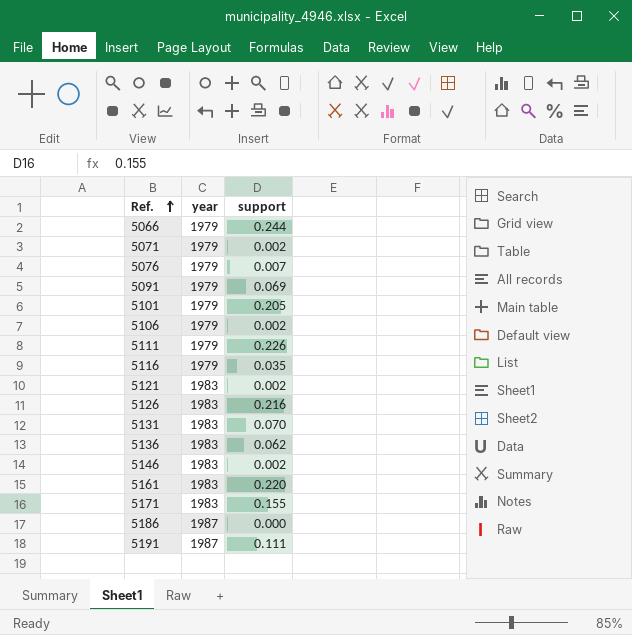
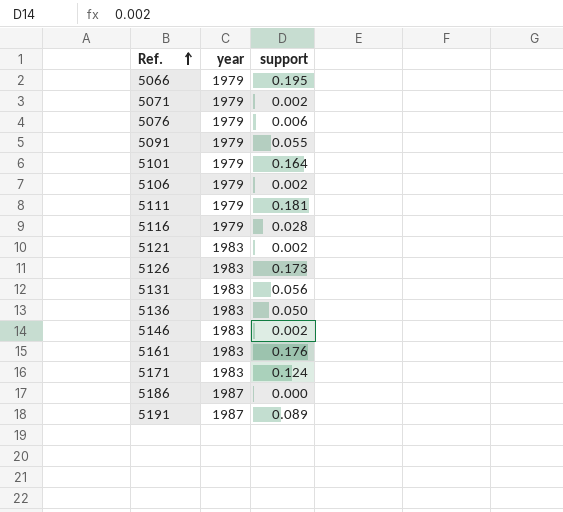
5066 | support: 0.244 -> 0.195
5076 | support: 0.007 -> 0.006
5091 | support: 0.069 -> 0.055
5101 | support: 0.205 -> 0.164
5111 | support: 0.226 -> 0.181
5116 | support: 0.035 -> 0.028
5126 | support: 0.216 -> 0.173
5131 | support: 0.070 -> 0.056
5136 | support: 0.062 -> 0.050
5161 | support: 0.220 -> 0.176
5171 | support: 0.155 -> 0.124
5191 | support: 0.111 -> 0.089

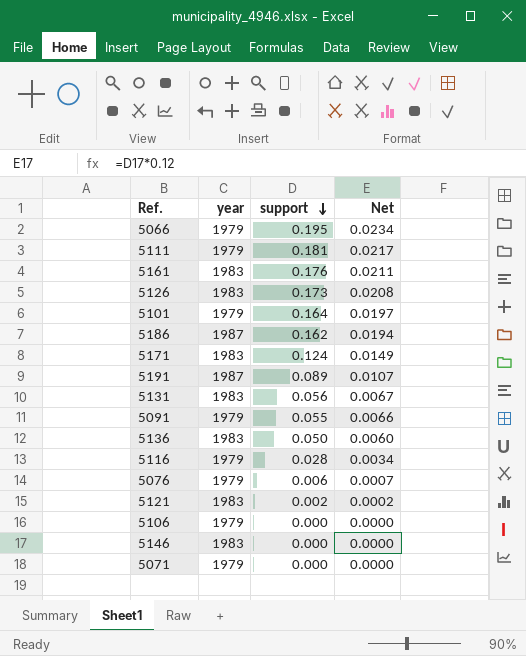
row order: Ref. ascending -> support descending
column Net | formula: none -> [support] * 0.12
5186 | support: 0.000 -> 0.162
5106 | support: 0.002 -> 0.000
5146 | support: 0.002 -> 0.000
5071 | support: 0.002 -> 0.000

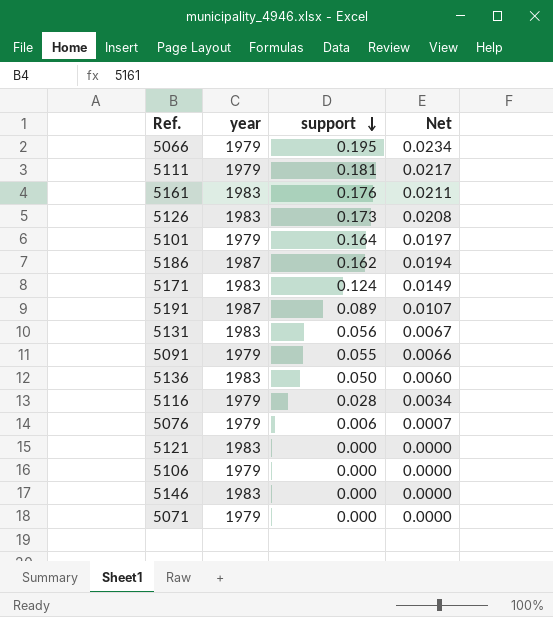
5121 | support: 0.002 -> 0.000
5121 | Net: 0.0002 -> 0.0000

